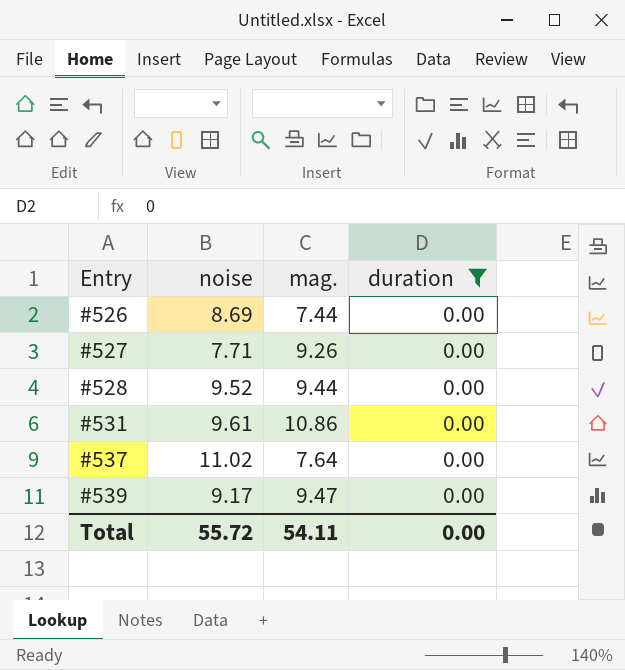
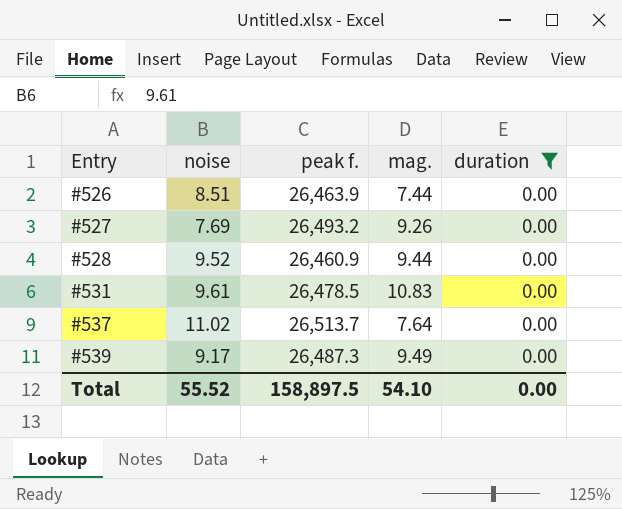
column peak f. | position: none -> 3
#526 | noise: 8.69 -> 8.51
#527 | noise: 7.71 -> 7.69
#531 | mag.: 10.86 -> 10.83
#539 | mag.: 9.47 -> 9.49
Total | noise: 55.72 -> 55.52
Total | mag.: 54.11 -> 54.10

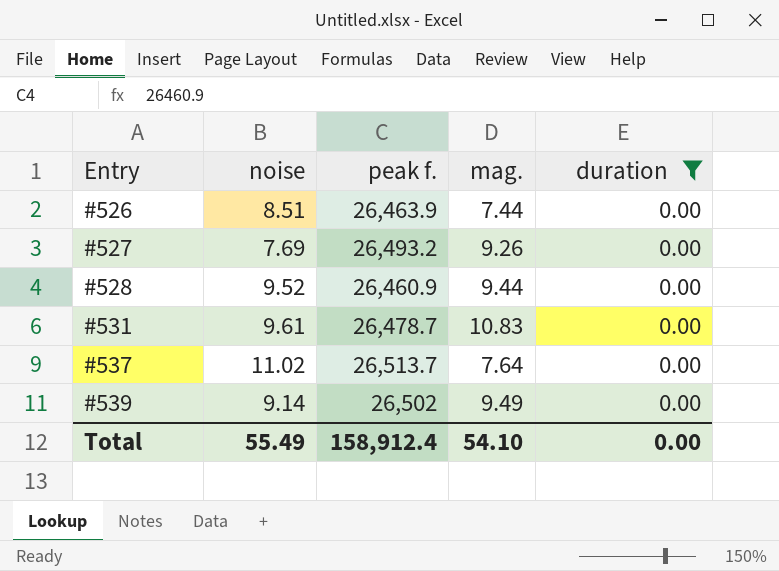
#531 | peak f.: 26,478.5 -> 26,478.7
#539 | noise: 9.17 -> 9.14
#539 | peak f.: 26,487.3 -> 26,502
Total | noise: 55.52 -> 55.49
Total | peak f.: 158,897.5 -> 158,912.4

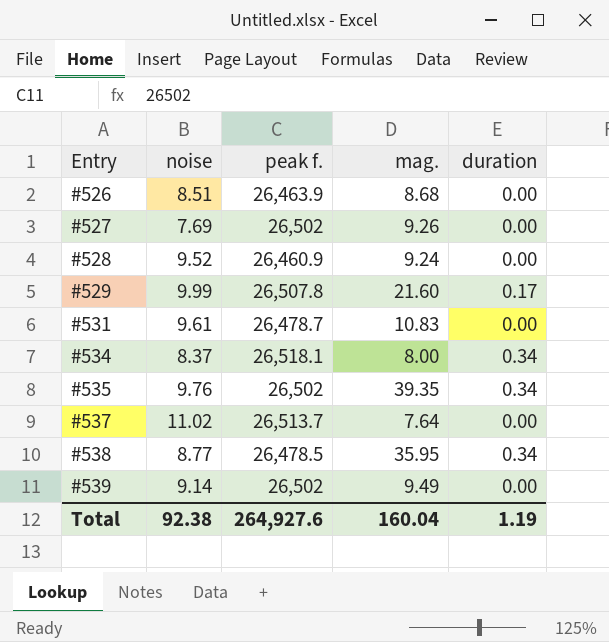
filter: duration = 0.00 -> none
#526 | mag.: 7.44 -> 8.68
#527 | peak f.: 26,493.2 -> 26,502
#528 | mag.: 9.44 -> 9.24
Total | noise: 55.49 -> 92.38
Total | peak f.: 158,912.4 -> 264,927.6
Total | mag.: 54.10 -> 160.04
Total | duration: 0.00 -> 1.19

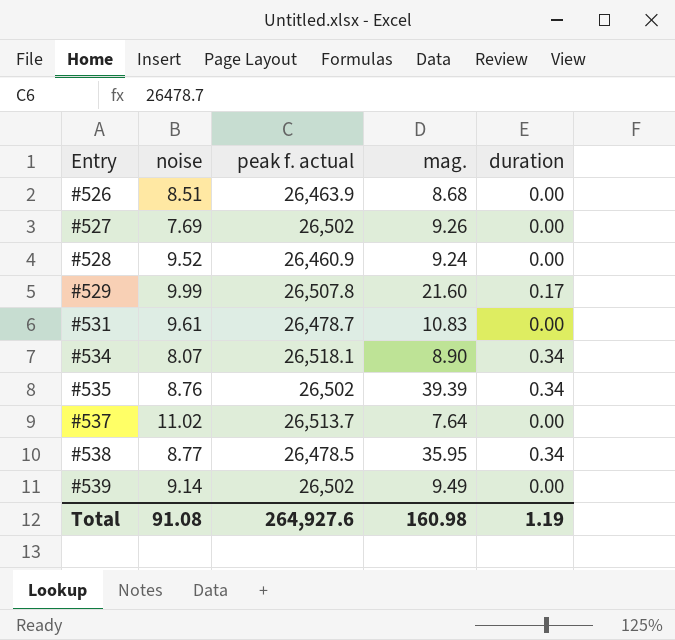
column name: peak f. -> peak f. actual
#534 | noise: 8.37 -> 8.07
#534 | mag.: 8.00 -> 8.90
#535 | noise: 9.76 -> 8.76
#535 | mag.: 39.35 -> 39.39
Total | noise: 92.38 -> 91.08
Total | mag.: 160.04 -> 160.98

